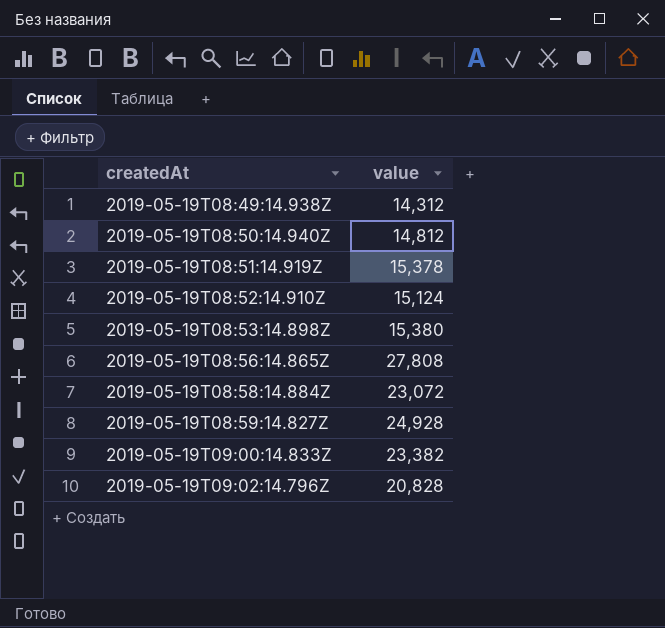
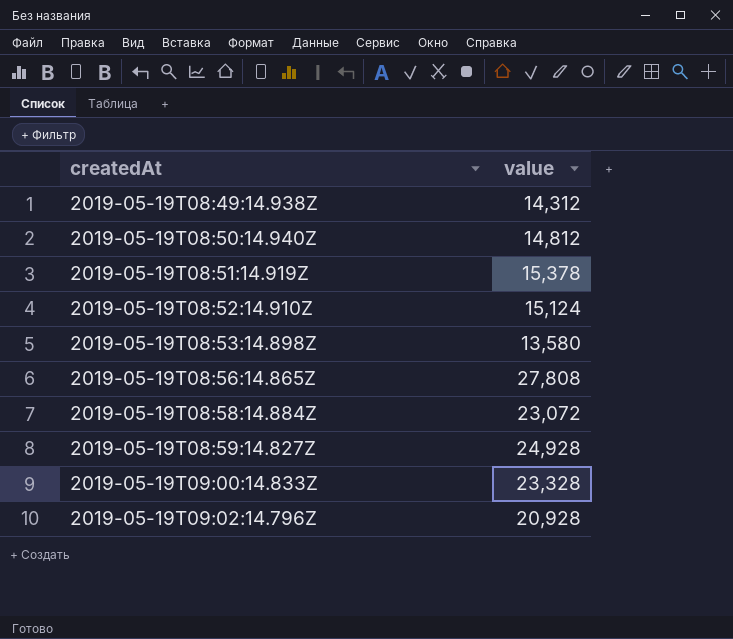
2019-05-19T08:53:14.898Z | value: 15,380 -> 13,580
2019-05-19T09:00:14.833Z | value: 23,382 -> 23,328
2019-05-19T09:02:14.796Z | value: 20,828 -> 20,928

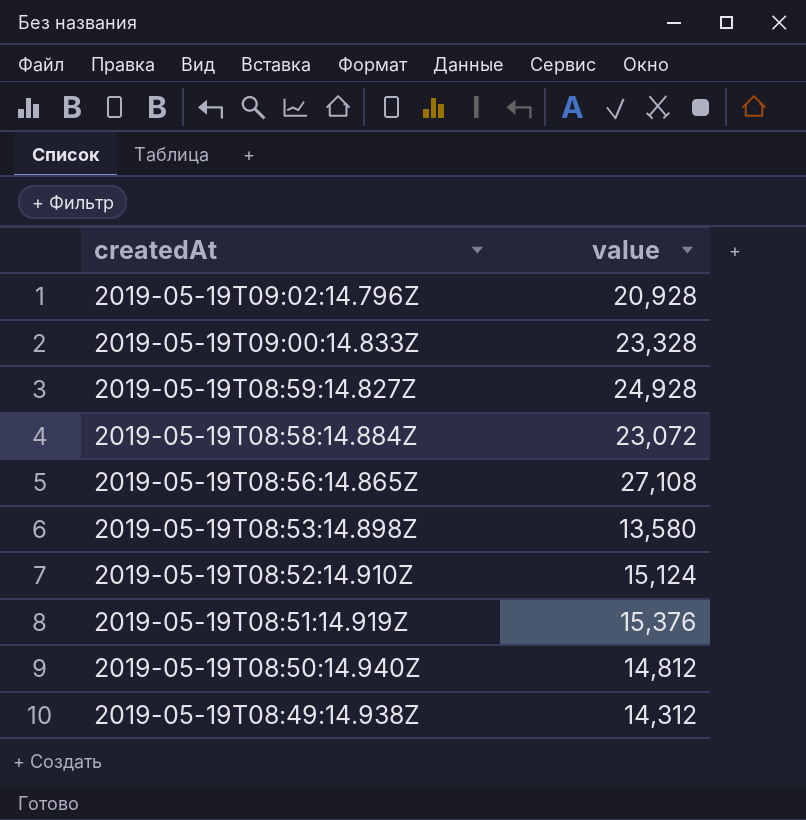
row order: createdAt ascending -> createdAt descending
2019-05-19T08:56:14.865Z | value: 27,808 -> 27,108
2019-05-19T08:51:14.919Z | value: 15,378 -> 15,376

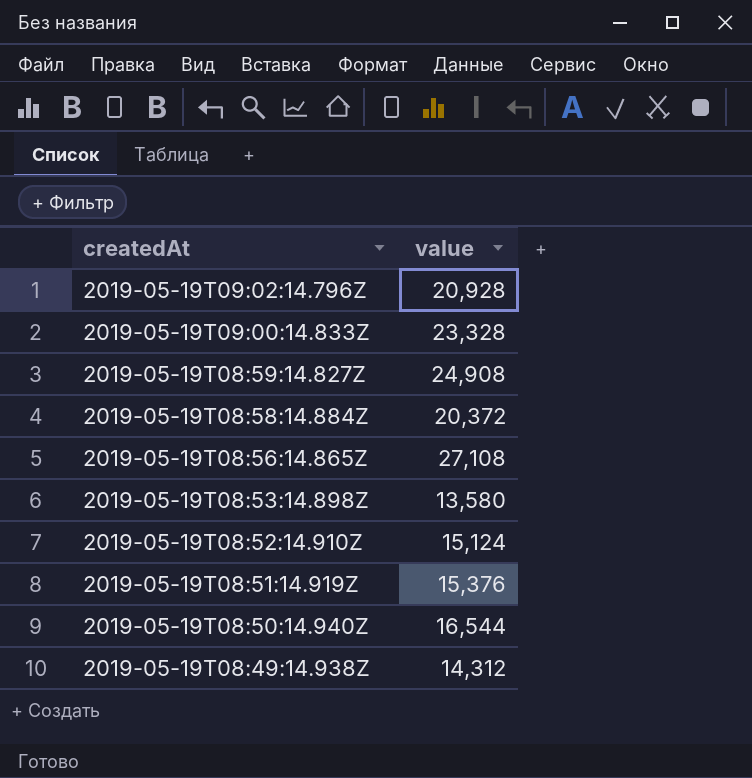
2019-05-19T08:59:14.827Z | value: 24,928 -> 24,908
2019-05-19T08:58:14.884Z | value: 23,072 -> 20,372
2019-05-19T08:50:14.940Z | value: 14,812 -> 16,544

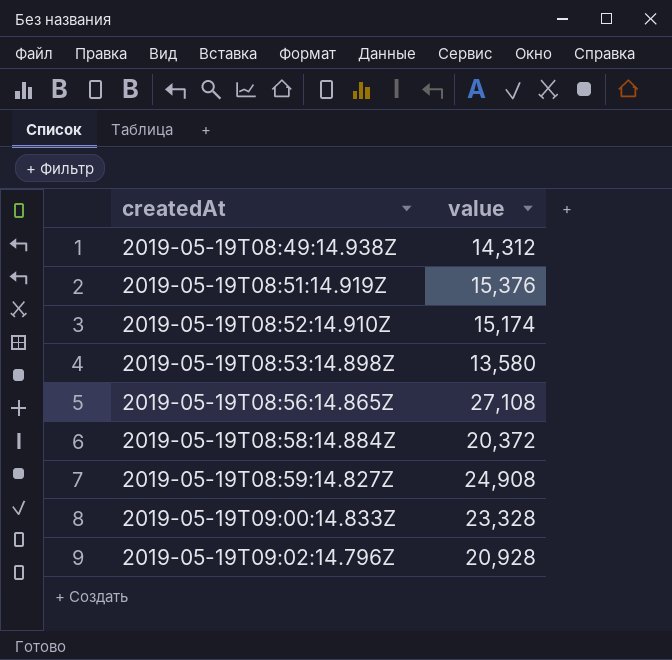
row order: createdAt descending -> createdAt ascending
row 2019-05-19T08:50:14.940Z: 16,544 -> none
2019-05-19T08:52:14.910Z | value: 15,124 -> 15,174

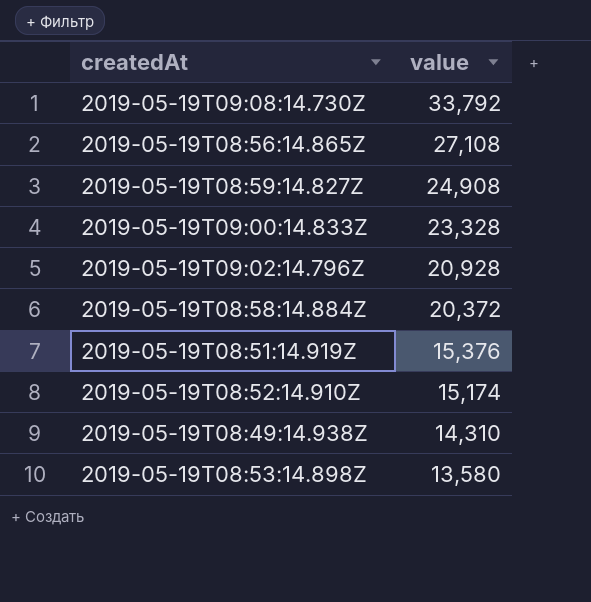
row order: createdAt ascending -> value descending
row 2019-05-19T09:08:14.730Z: none -> 33,792
2019-05-19T08:49:14.938Z | value: 14,312 -> 14,310

